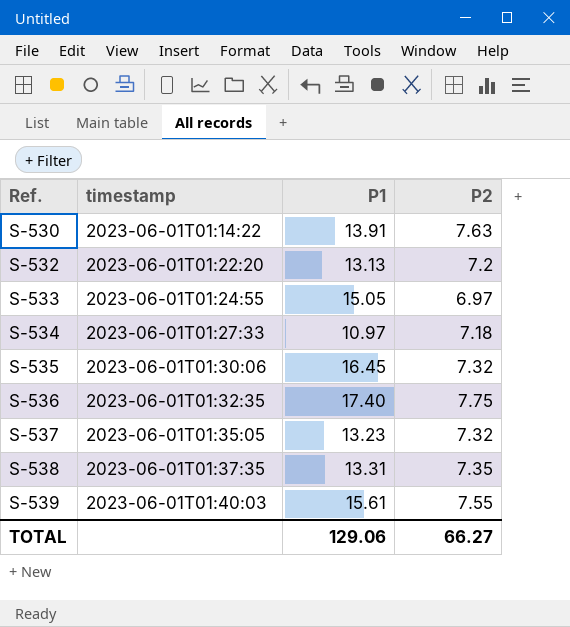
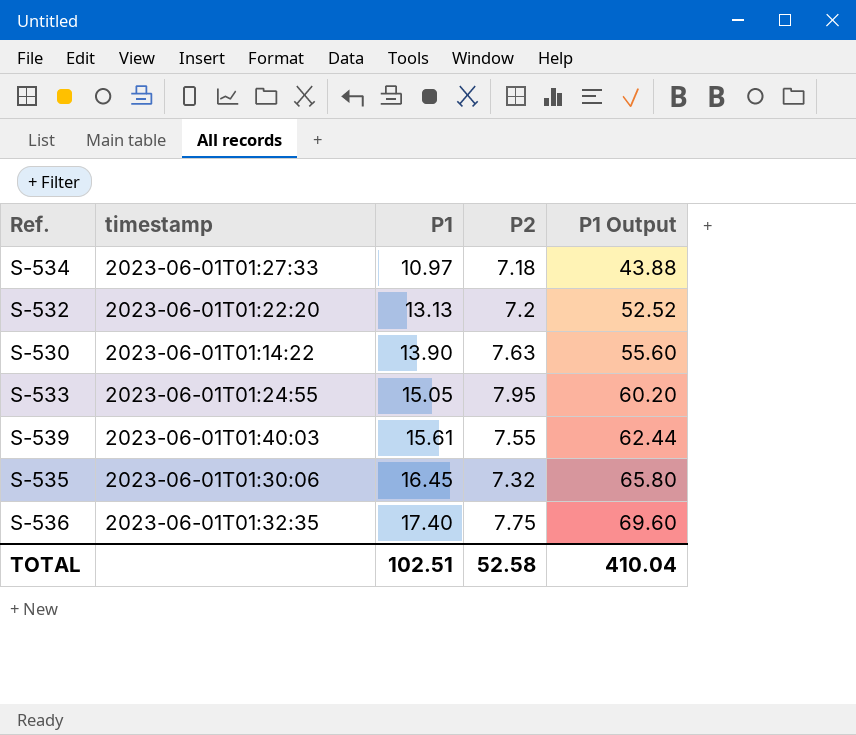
row order: Ref. ascending -> P1 ascending
column P1 Output | formula: none -> [P1] * 4
row S-537: 2023-06-01T01:35:05 | 13.23 | 7.32 -> none
row S-538: 2023-06-01T01:37:35 | 13.31 | 7.35 -> none
S-530 | P1: 13.91 -> 13.90
S-533 | P2: 6.97 -> 7.95
TOTAL | P1: 129.06 -> 102.51
TOTAL | P2: 66.27 -> 52.58

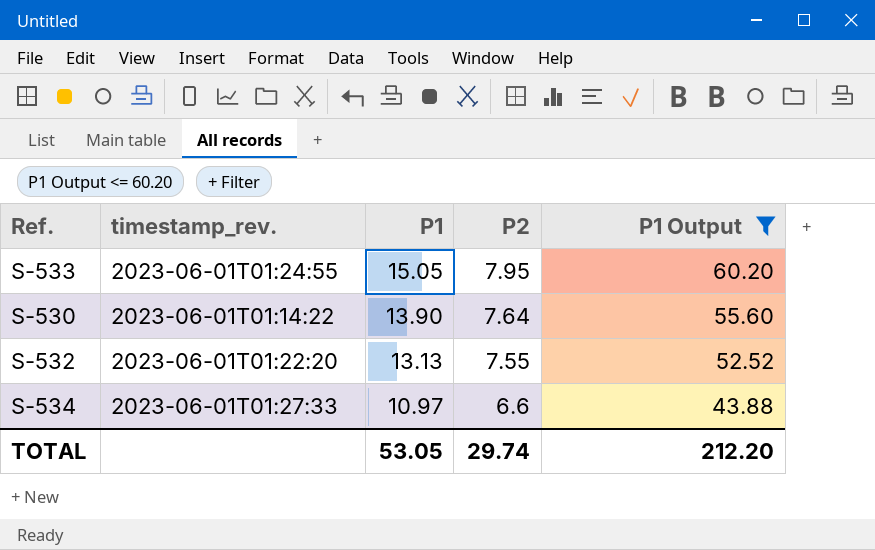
filter: none -> P1 Output <= 60.20
row order: P1 ascending -> P1 descending
column name: timestamp -> timestamp_rev.
S-530 | P2: 7.63 -> 7.64
S-532 | P2: 7.2 -> 7.55
S-534 | P2: 7.18 -> 6.6
TOTAL | P1: 102.51 -> 53.05
TOTAL | P2: 52.58 -> 29.74
TOTAL | P1 Output: 410.04 -> 212.20

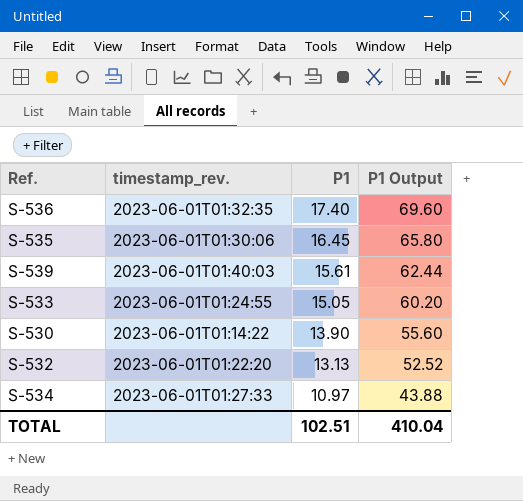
filter: P1 Output <= 60.20 -> none
column P2 | position: 4 -> none
TOTAL | P1: 53.05 -> 102.51
TOTAL | P1 Output: 212.20 -> 410.04

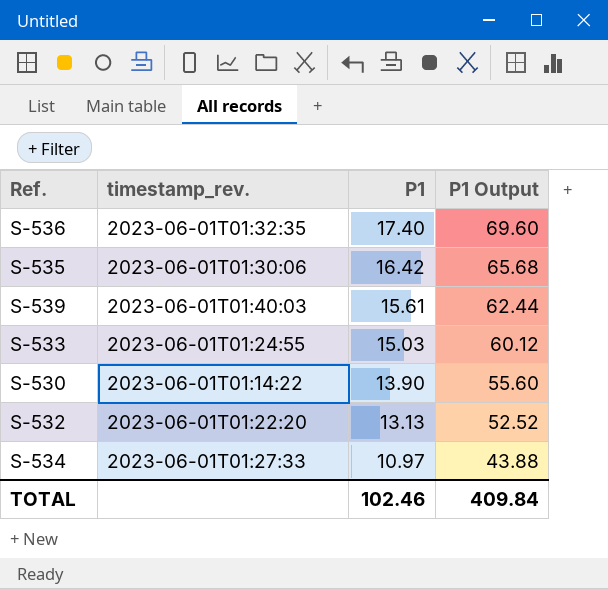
S-535 | P1: 16.45 -> 16.42
S-535 | P1 Output: 65.80 -> 65.68
S-533 | P1: 15.05 -> 15.03
S-533 | P1 Output: 60.20 -> 60.12
TOTAL | P1: 102.51 -> 102.46
TOTAL | P1 Output: 410.04 -> 409.84

